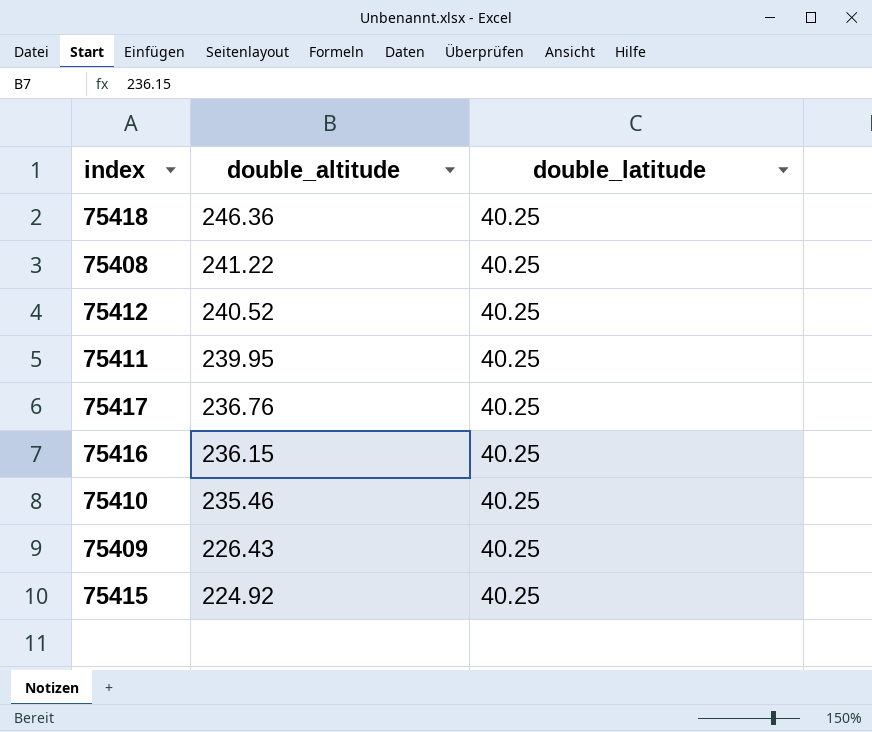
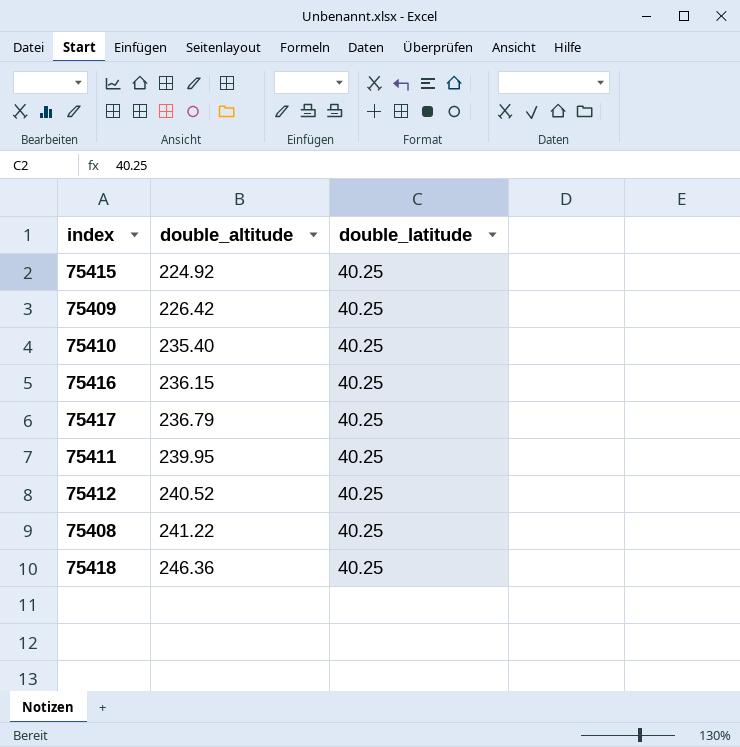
row order: double_altitude descending -> double_altitude ascending
75409 | double_altitude: 226.43 -> 226.42
75410 | double_altitude: 235.46 -> 235.40
75417 | double_altitude: 236.76 -> 236.79

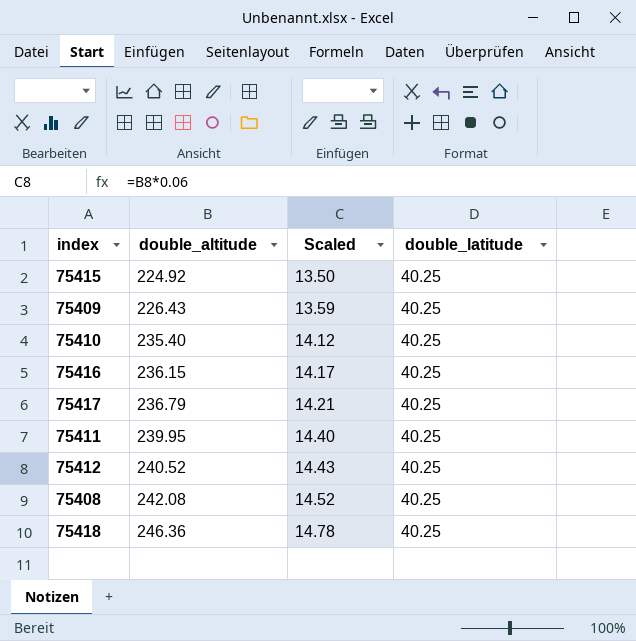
column Scaled | formula: none -> [double_altitude] * 0.06
75409 | double_altitude: 226.42 -> 226.43
75408 | double_altitude: 241.22 -> 242.08

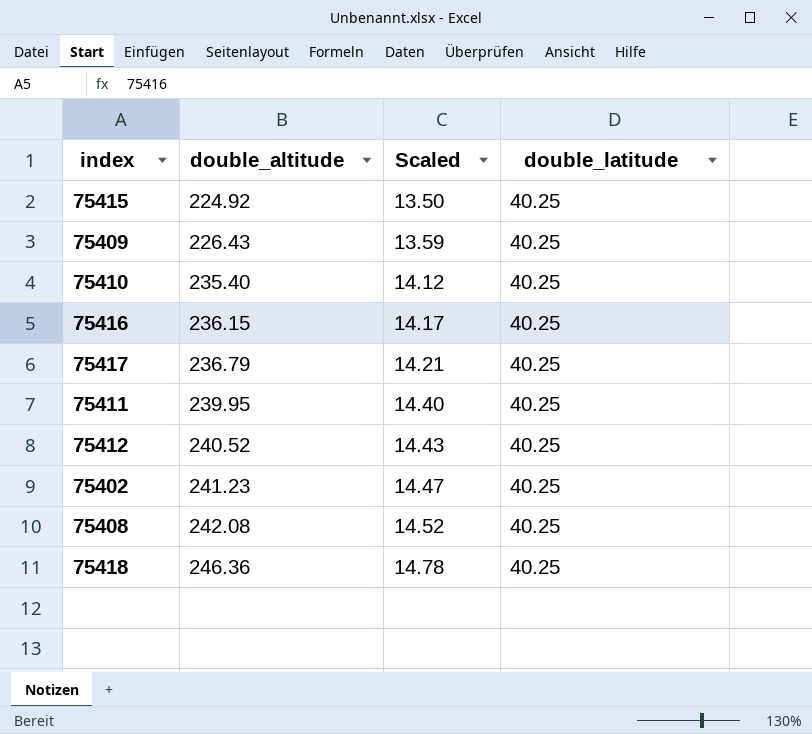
row 75402: none -> 241.23 | 14.47 | 40.25

